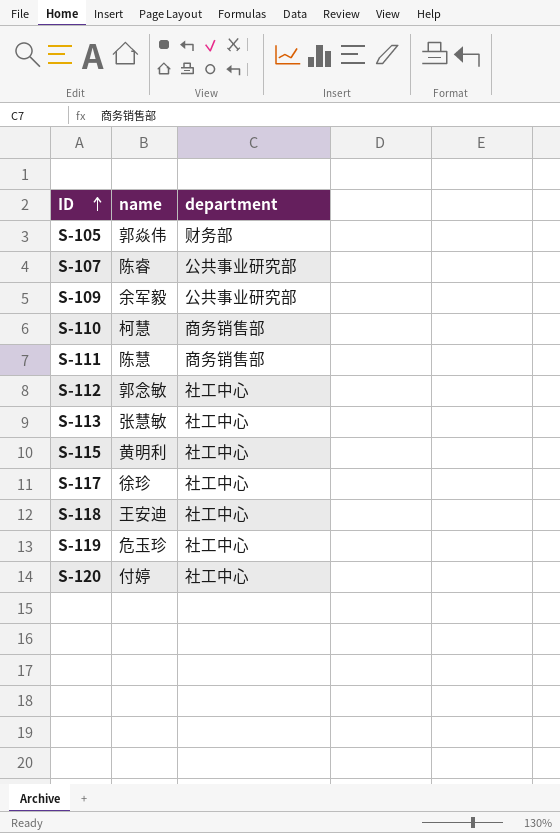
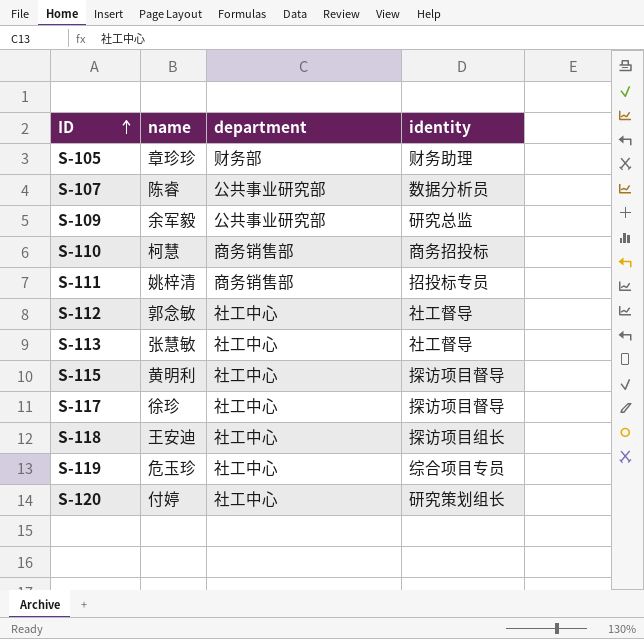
column identity | position: none -> 4
S-105 | name: 郭焱伟 -> 章珍珍
S-111 | name: 陈慧 -> 姚梓清

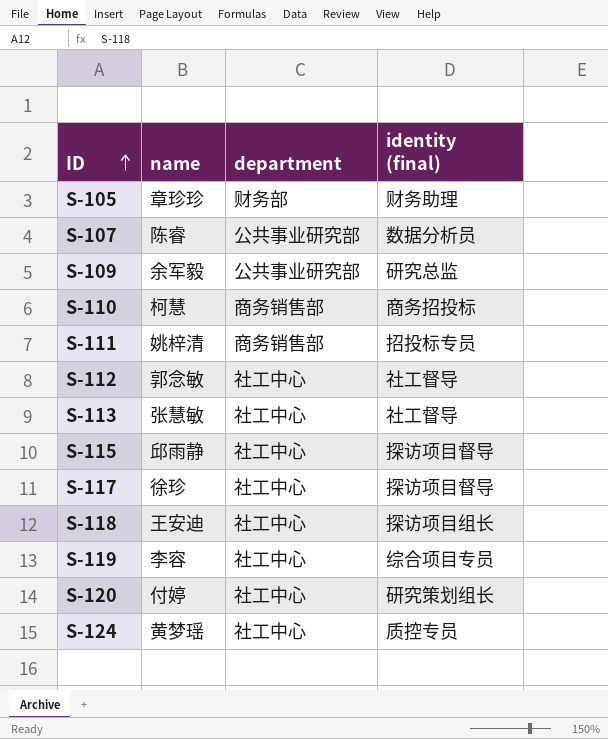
column name: identity -> identity (final)
S-115 | name: 黄明利 -> 邱雨静
S-119 | name: 危玉珍 -> 李容
row S-124: none -> 黄梦瑶 | 社工中心 | 质控专员

